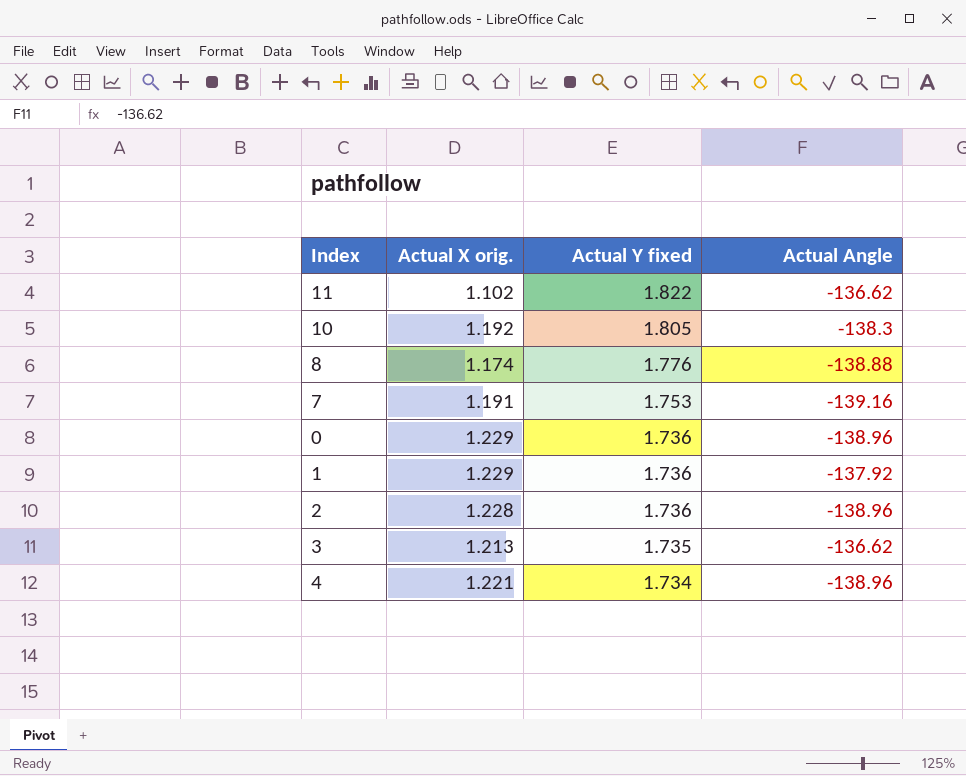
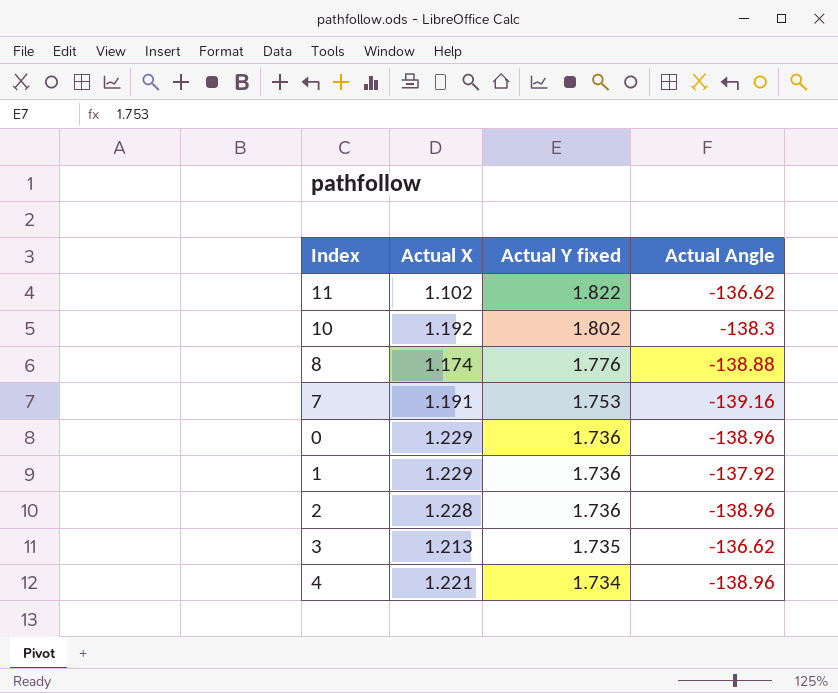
column name: Actual X orig. -> Actual X
10 | Actual Y fixed: 1.805 -> 1.802

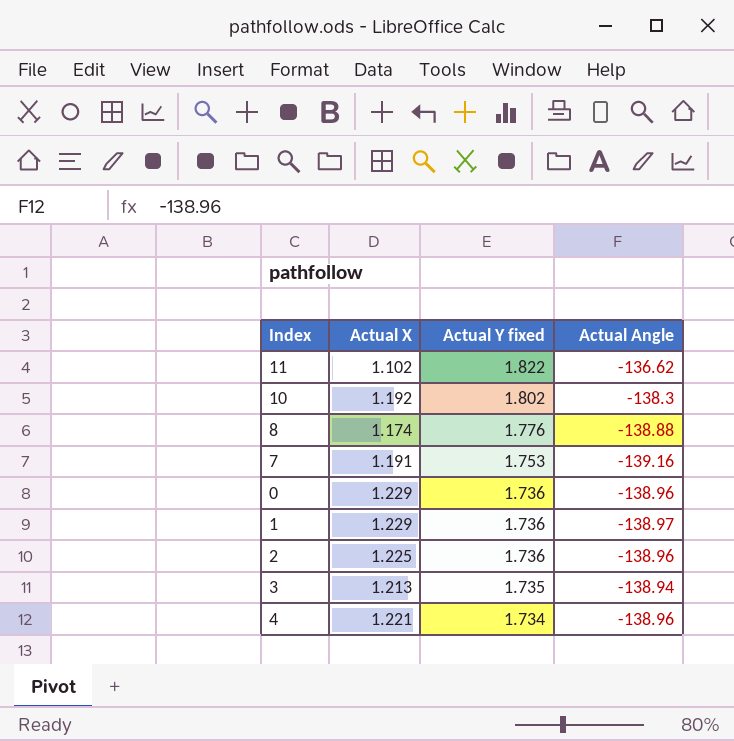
1 | Actual Angle: -137.92 -> -138.97
2 | Actual X: 1.228 -> 1.225
3 | Actual Angle: -136.62 -> -138.94

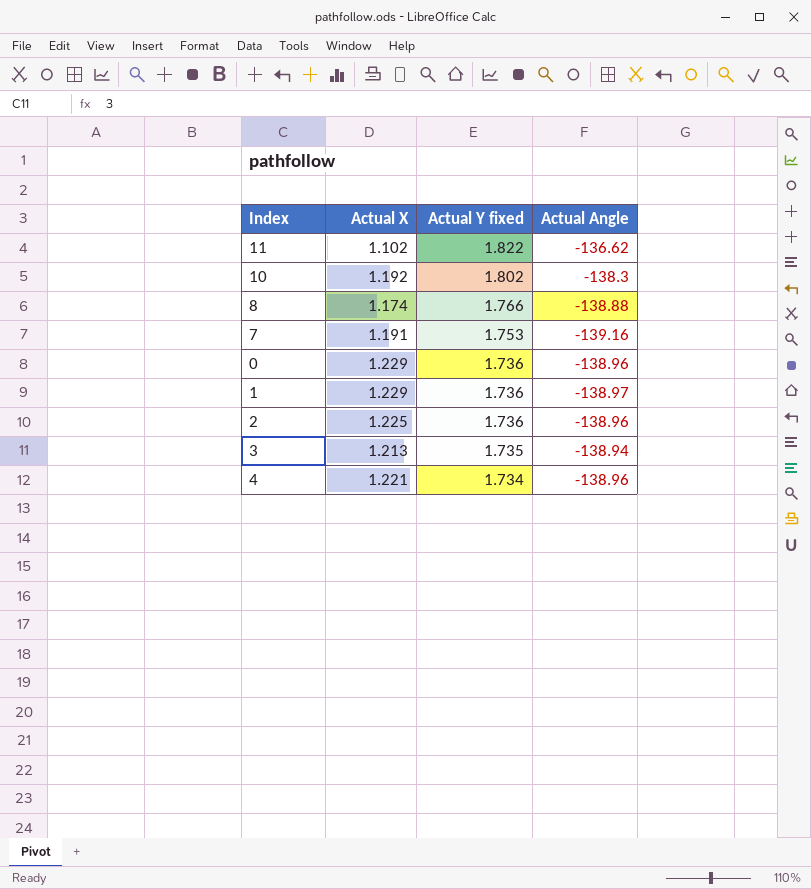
8 | Actual Y fixed: 1.776 -> 1.766

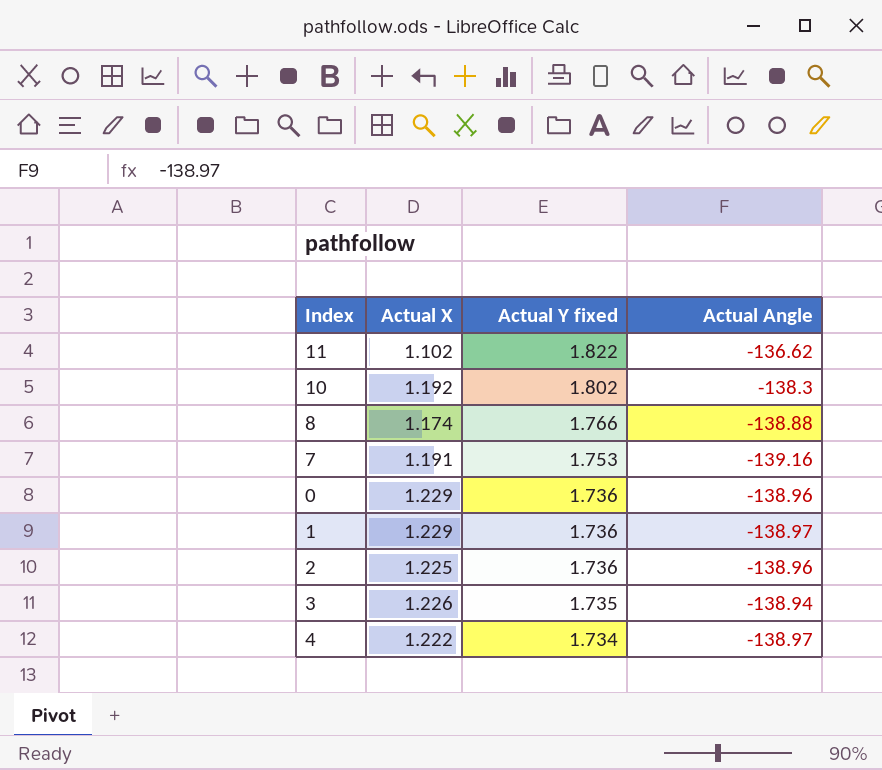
3 | Actual X: 1.213 -> 1.226
4 | Actual X: 1.221 -> 1.222
4 | Actual Angle: -138.96 -> -138.97

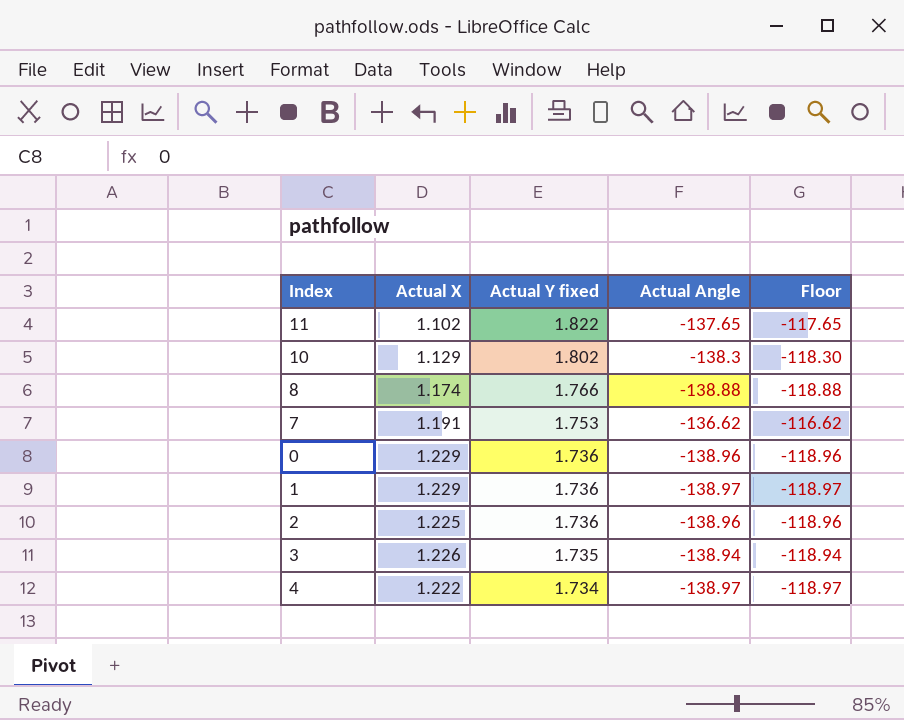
column Floor | formula: none -> [Actual Angle] + 20
11 | Actual Angle: -136.62 -> -137.65
10 | Actual X: 1.192 -> 1.129
7 | Actual Angle: -139.16 -> -136.62

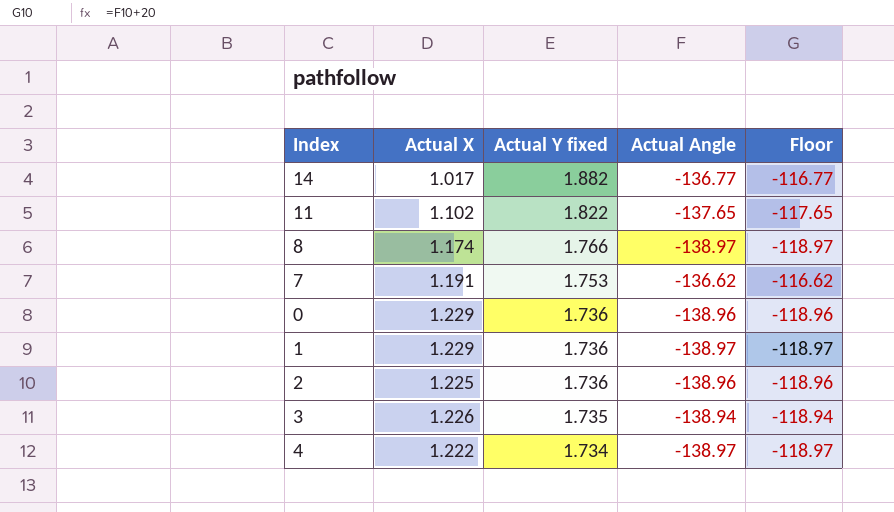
row 10: 1.129 | 1.802 | -138.3 | -118.30 -> none
row 14: none -> 1.017 | 1.882 | -136.77 | -116.77
8 | Actual Angle: -138.88 -> -138.97
8 | Floor: -118.88 -> -118.97

